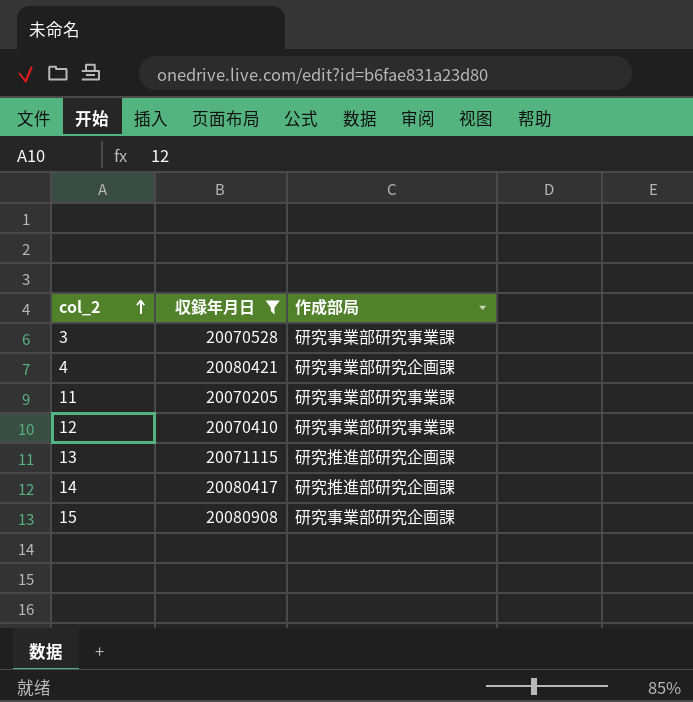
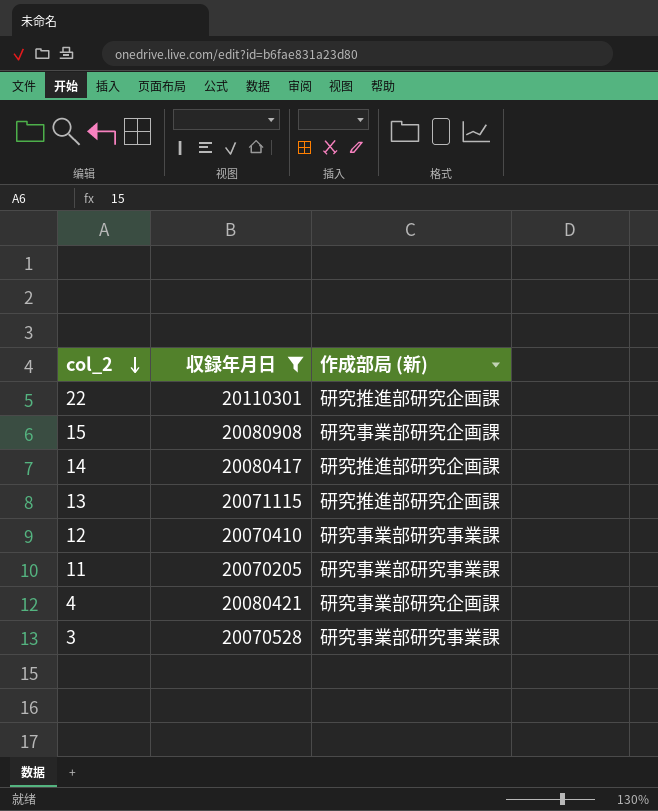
row order: col_2 ascending -> col_2 descending
column name: 作成部局 -> 作成部局 (新)
row 22: none -> 20110301 | 研究推進部研究企画課

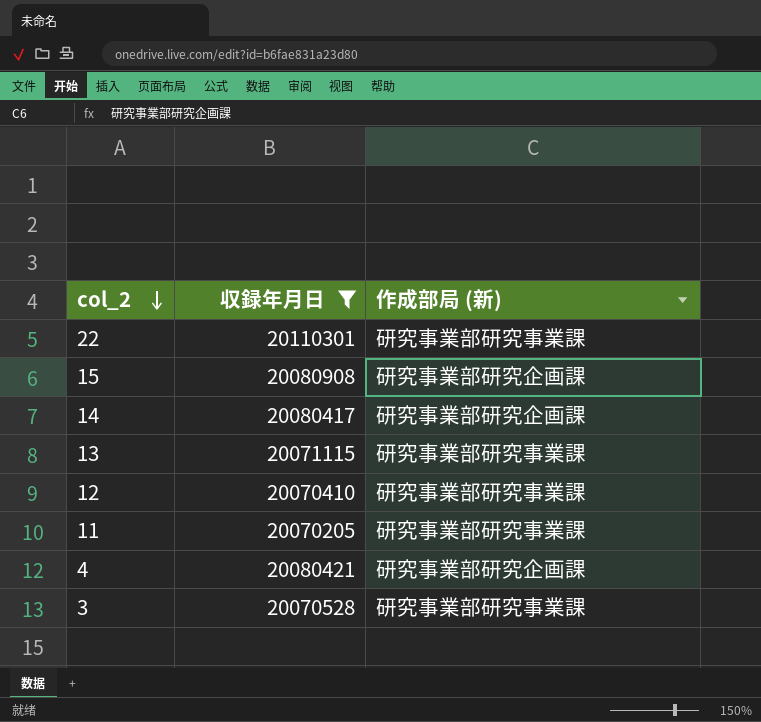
22 | 作成部局 (新): 研究推進部研究企画課 -> 研究事業部研究事業課
14 | 作成部局 (新): 研究推進部研究企画課 -> 研究事業部研究企画課
13 | 作成部局 (新): 研究推進部研究企画課 -> 研究事業部研究事業課

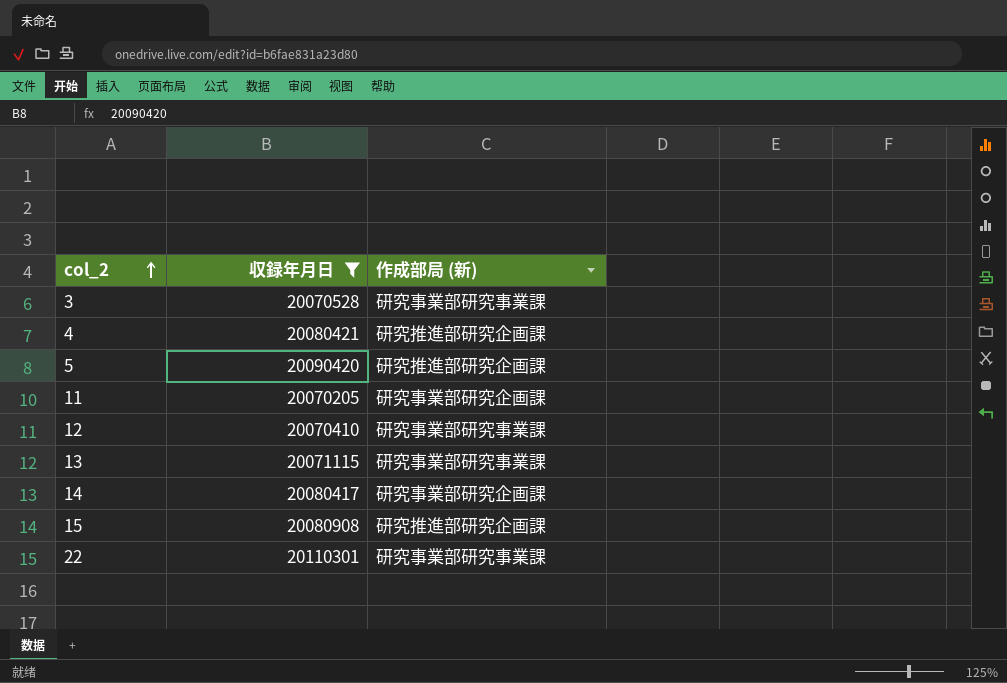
row order: col_2 descending -> col_2 ascending
4 | 作成部局 (新): 研究事業部研究企画課 -> 研究推進部研究企画課
row 5: none -> 20090420 | 研究推進部研究企画課
11 | 作成部局 (新): 研究事業部研究事業課 -> 研究事業部研究企画課
15 | 作成部局 (新): 研究事業部研究企画課 -> 研究推進部研究企画課

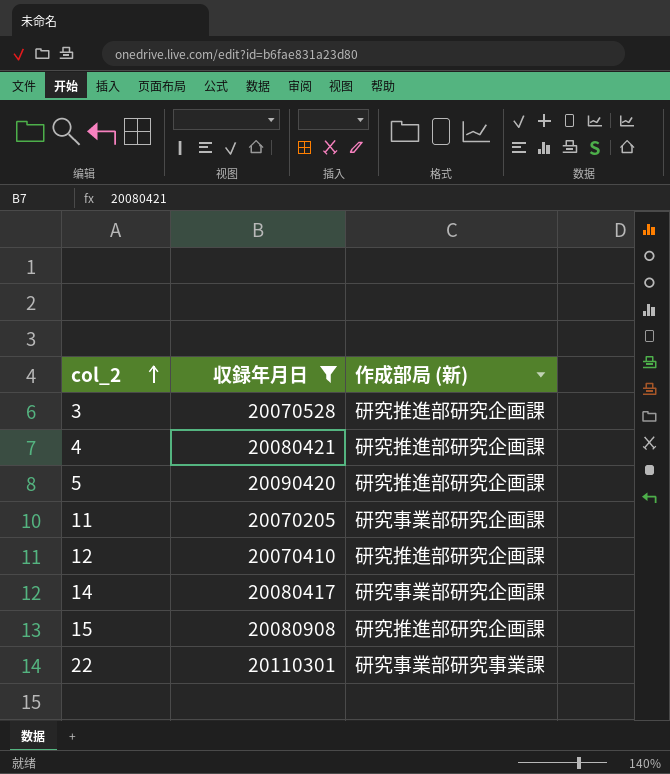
row 13: 20071115 | 研究事業部研究事業課 -> none
3 | 作成部局 (新): 研究事業部研究事業課 -> 研究推進部研究企画課
12 | 作成部局 (新): 研究事業部研究事業課 -> 研究推進部研究企画課

